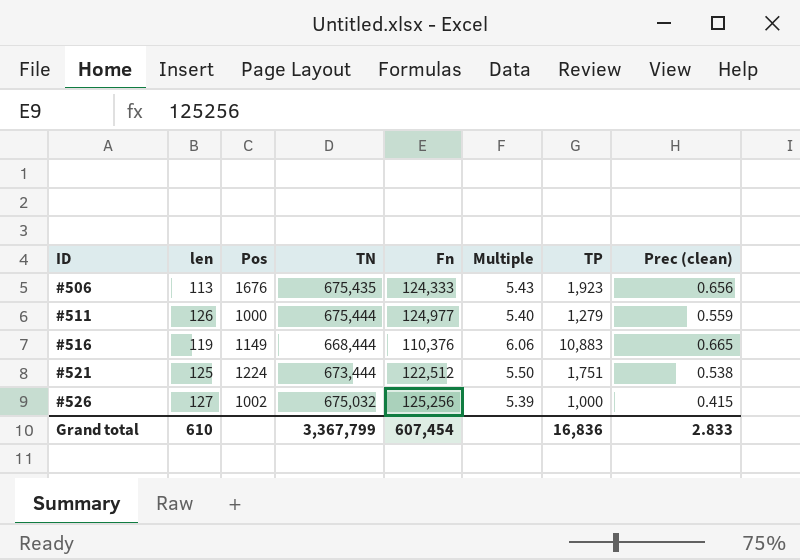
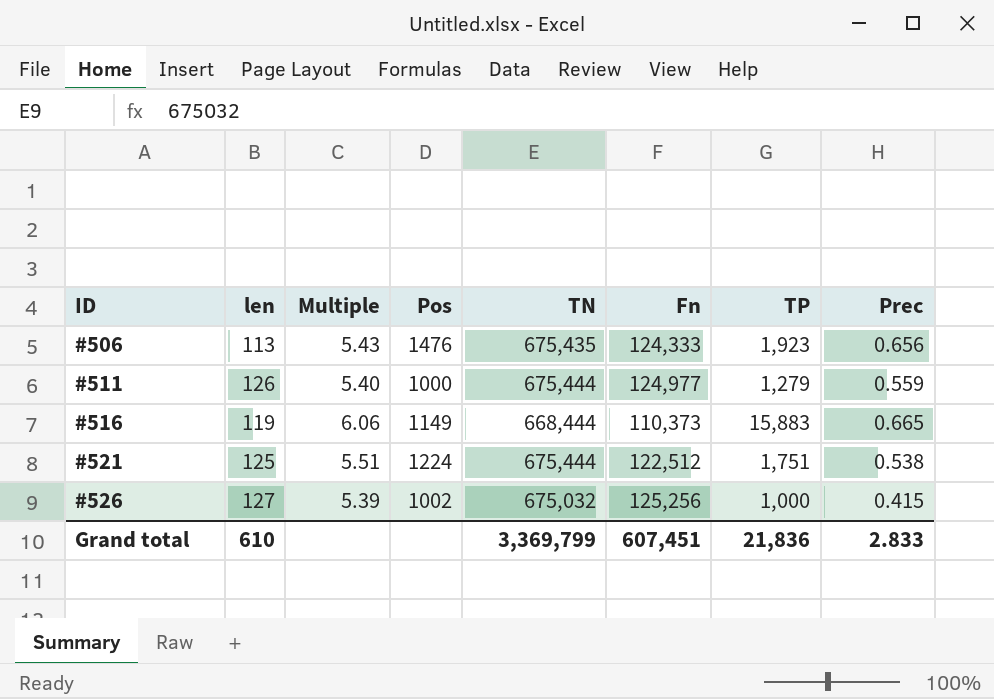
column Multiple | position: 6 -> 3
column name: Prec (clean) -> Prec
#506 | Pos: 1676 -> 1476
#516 | Fn: 110,376 -> 110,373
#516 | TP: 10,883 -> 15,883
#521 | Multiple: 5.50 -> 5.51
#521 | TN: 673,444 -> 675,444
Grand total | TN: 3,367,799 -> 3,369,799
Grand total | Fn: 607,454 -> 607,451
Grand total | TP: 16,836 -> 21,836

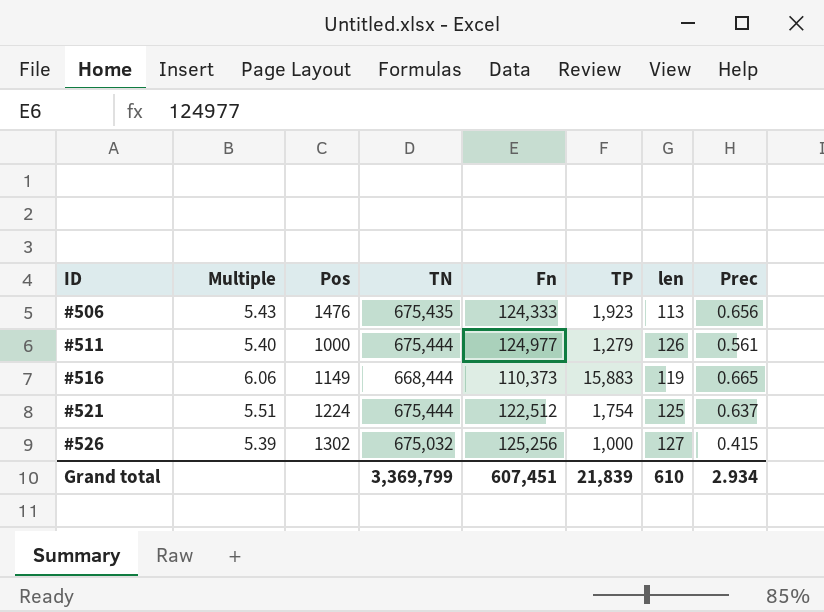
column len | position: 2 -> 7
#511 | Prec: 0.559 -> 0.561
#521 | TP: 1,751 -> 1,754
#521 | Prec: 0.538 -> 0.637
#526 | Pos: 1002 -> 1302
Grand total | TP: 21,836 -> 21,839
Grand total | Prec: 2.833 -> 2.934

